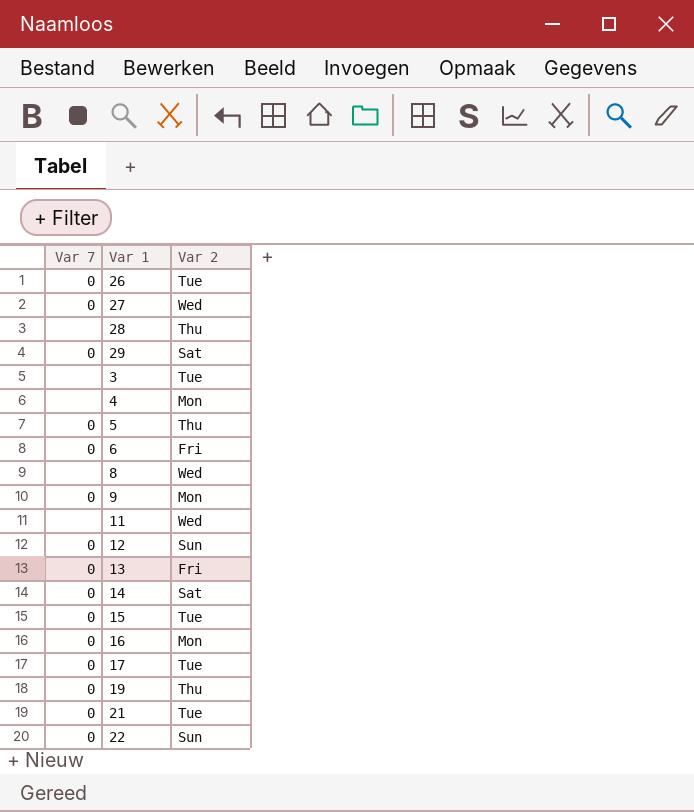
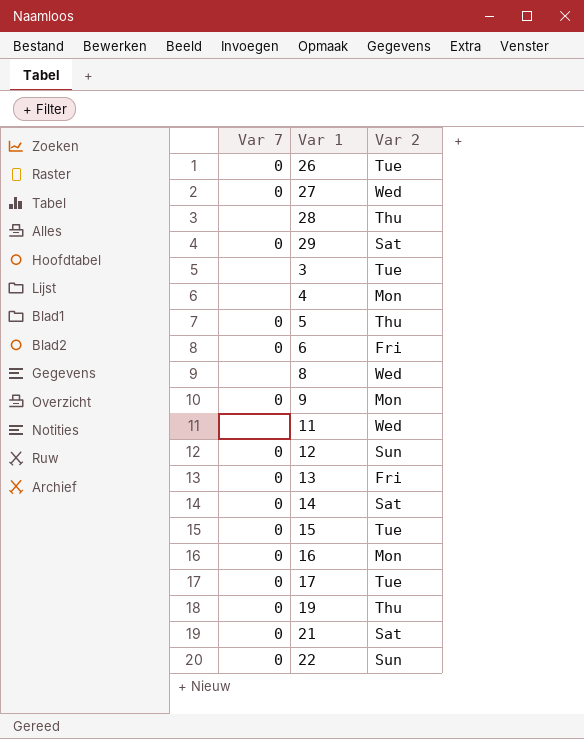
21 | Var 2: Tue -> Sat

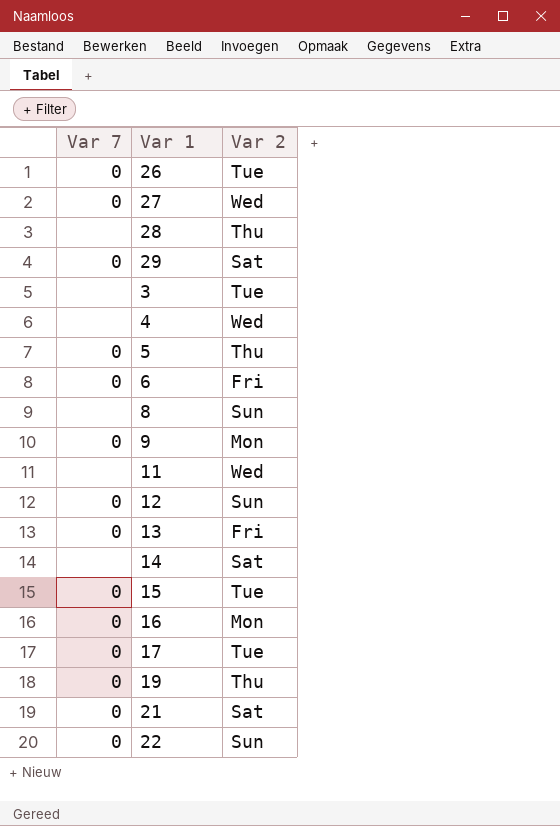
4 | Var 2: Mon -> Wed
8 | Var 2: Wed -> Sun
14 | Var 7: 0 -> none

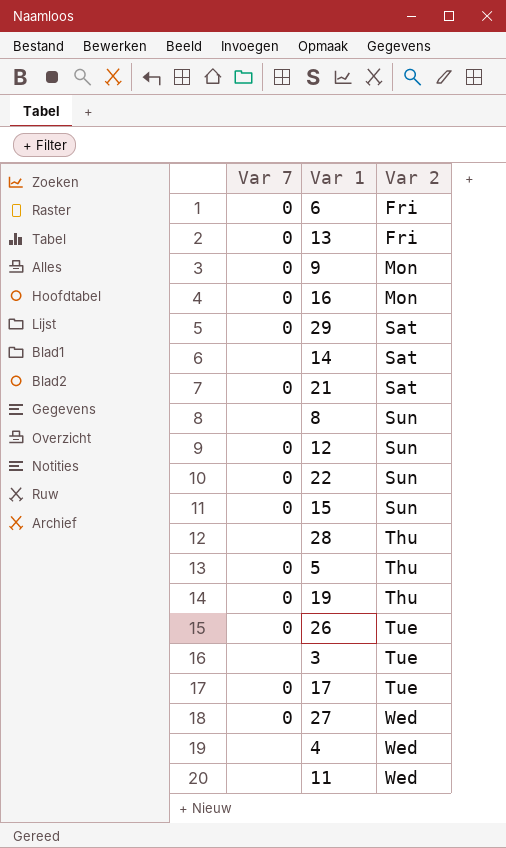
row order: none -> Var 2 ascending
15 | Var 2: Tue -> Sun

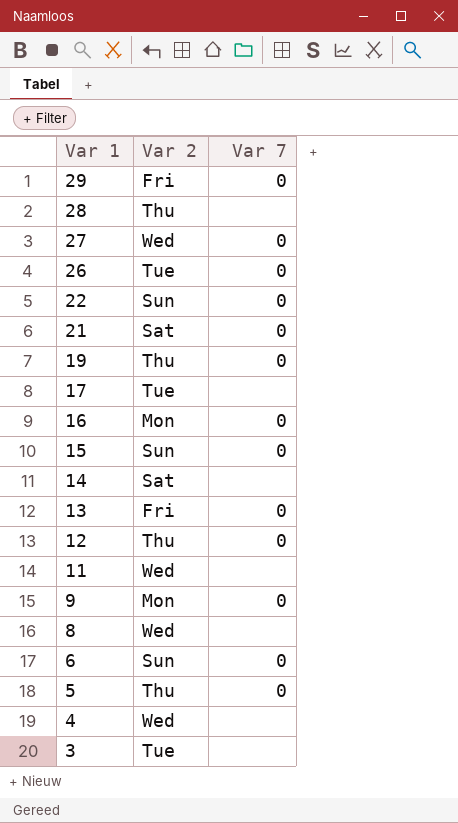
row order: Var 2 ascending -> Var 1 descending
column Var 7 | position: 1 -> 3
29 | Var 2: Sat -> Fri
17 | Var 7: 0 -> none
12 | Var 2: Sun -> Thu
8 | Var 2: Sun -> Wed
6 | Var 2: Fri -> Sun

